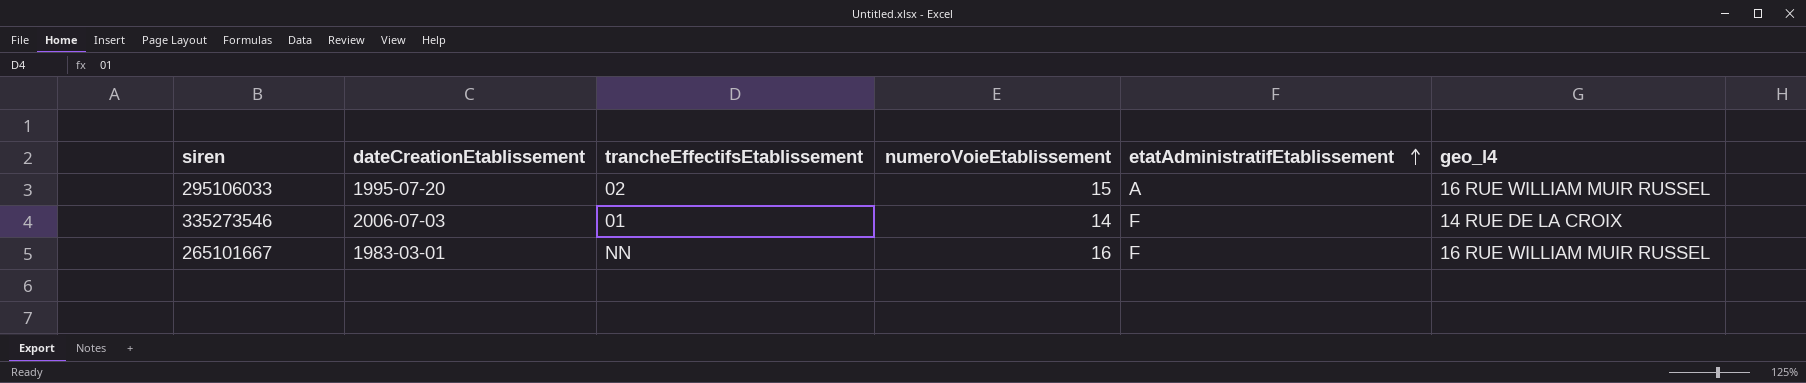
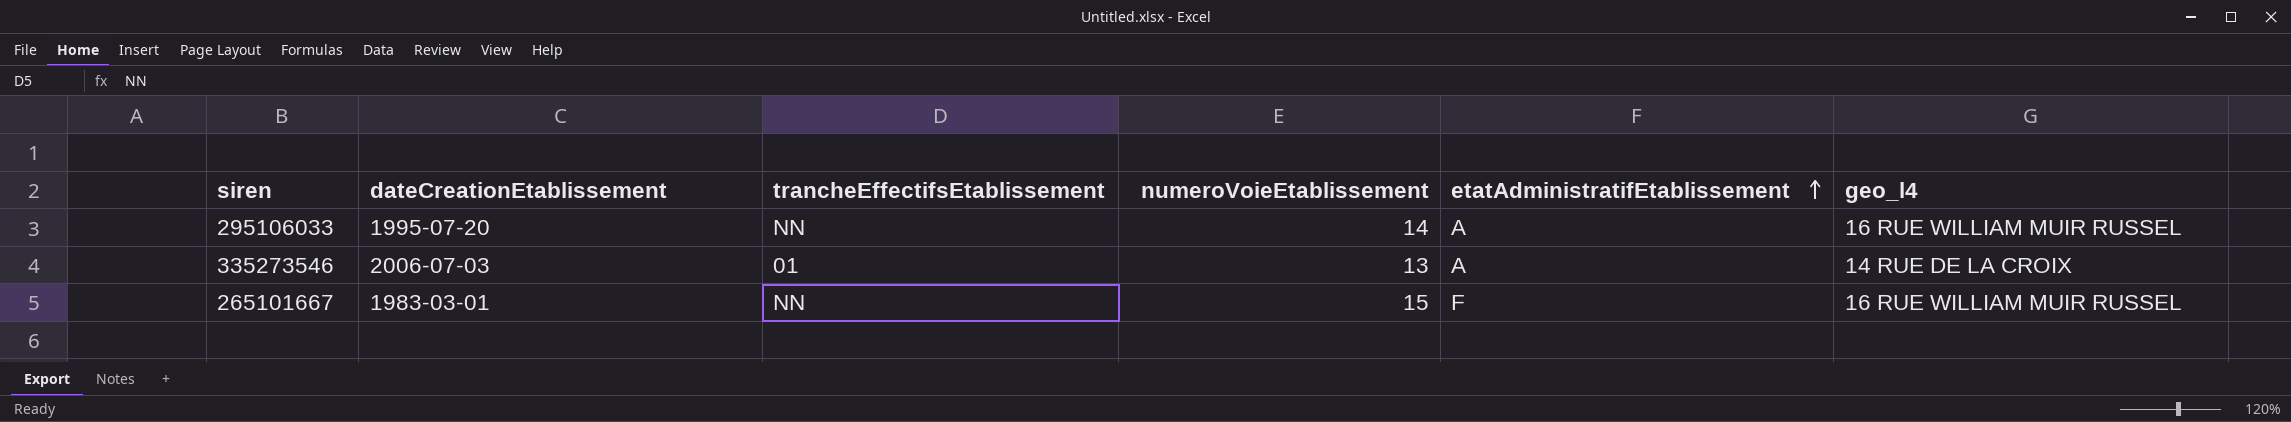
295106033 | trancheEffectifsEtablissement: 02 -> NN
295106033 | numeroVoieEtablissement: 15 -> 14
335273546 | numeroVoieEtablissement: 14 -> 13
335273546 | etatAdministratifEtablissement: F -> A
265101667 | numeroVoieEtablissement: 16 -> 15

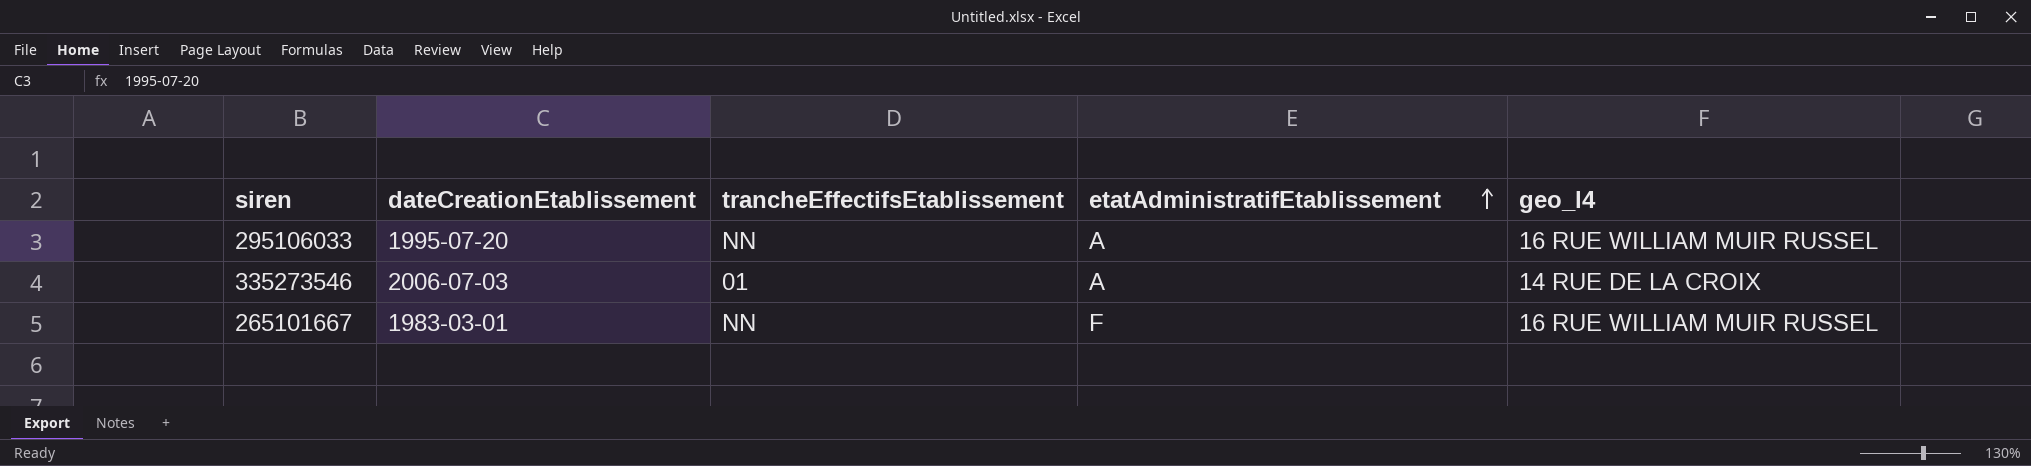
column numeroVoieEtablissement | position: 4 -> none

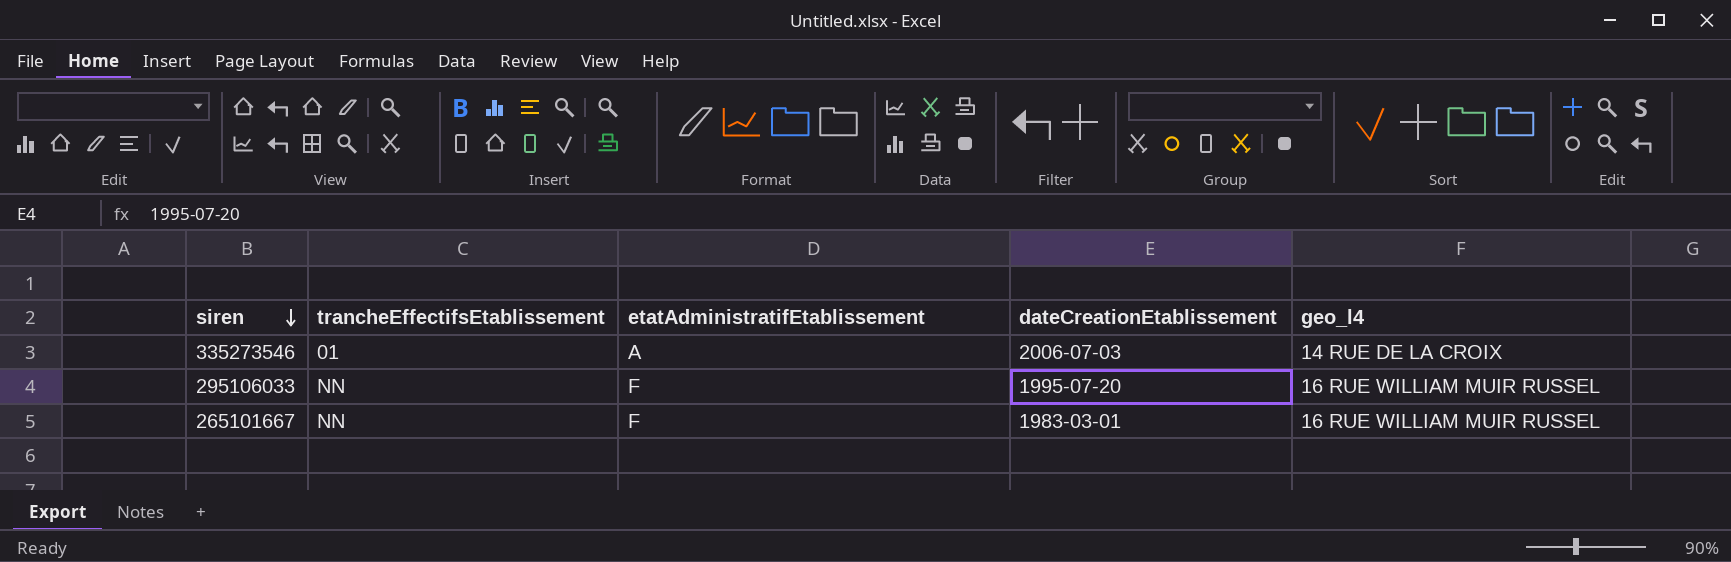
row order: etatAdministratifEtablissement ascending -> siren descending
column dateCreationEtablissement | position: 2 -> 4
295106033 | etatAdministratifEtablissement: A -> F

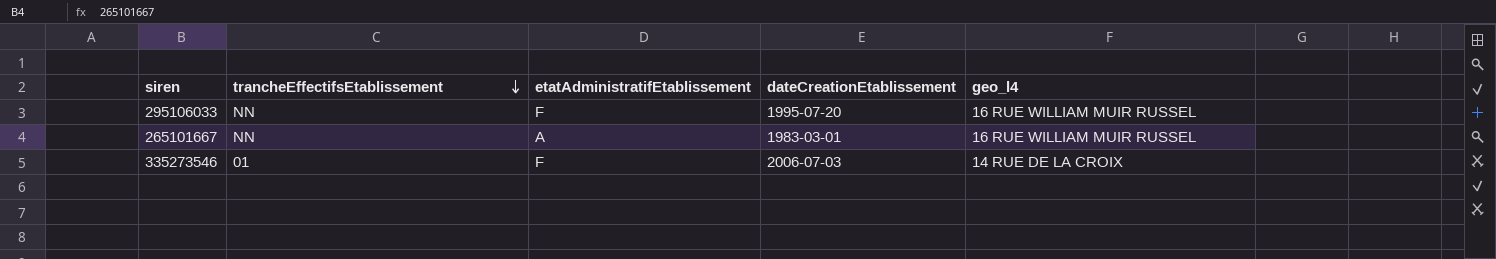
row order: siren descending -> trancheEffectifsEtablissement descending
265101667 | etatAdministratifEtablissement: F -> A
335273546 | etatAdministratifEtablissement: A -> F

